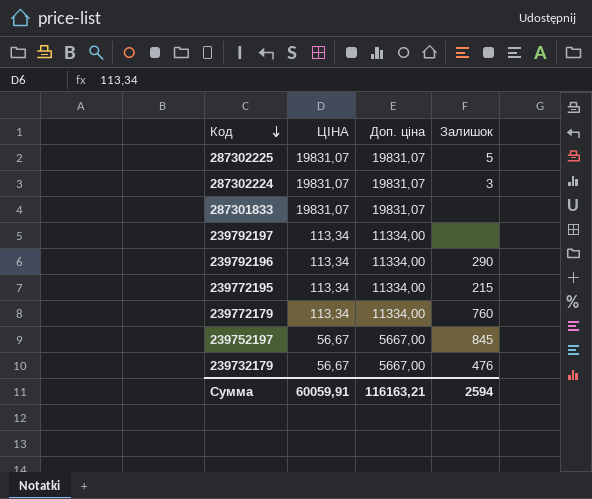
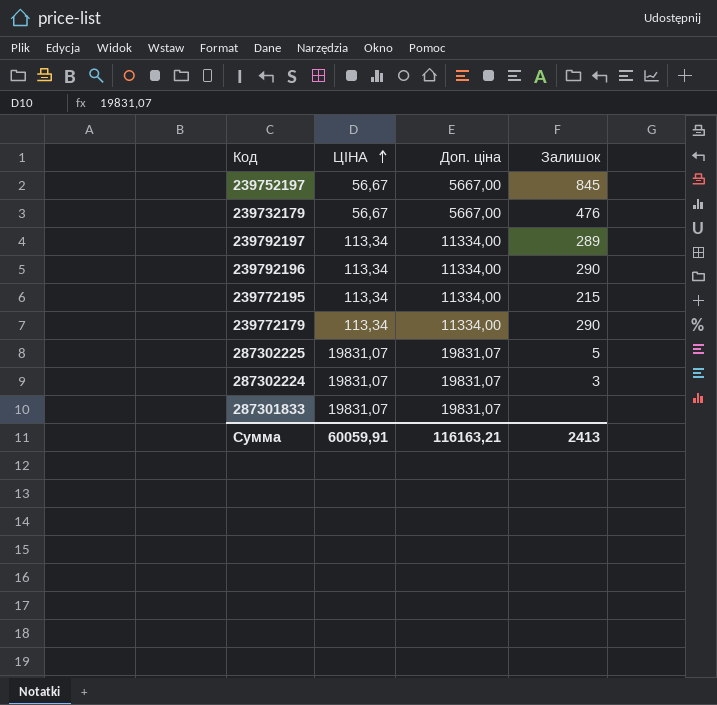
row order: Код descending -> ЦІНА ascending
239792197 | Залишок: none -> 289
239772179 | Залишок: 760 -> 290
Сумма | Залишок: 2594 -> 2413

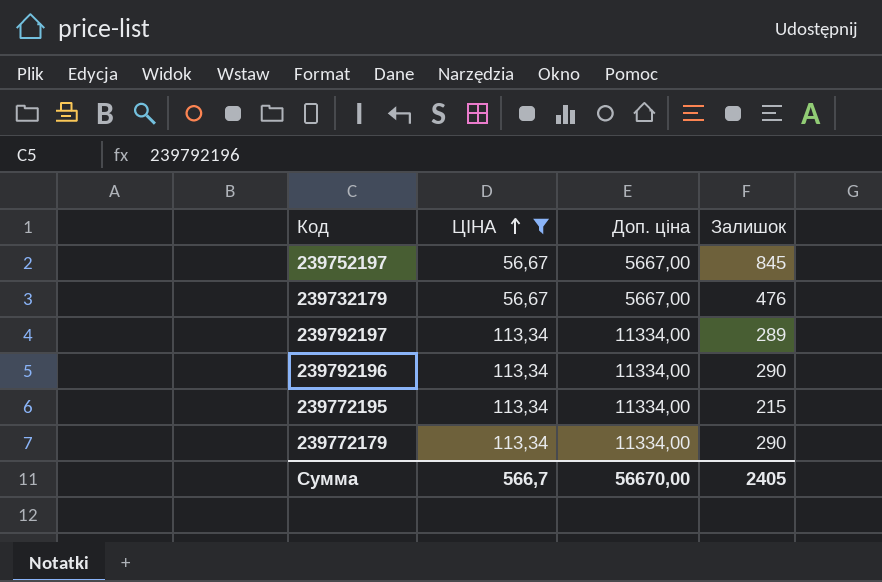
filter: none -> ЦІНА != 19831,07
Сумма | ЦІНА: 60059,91 -> 566,7
Сумма | Доп. ціна: 116163,21 -> 56670,00
Сумма | Залишок: 2413 -> 2405

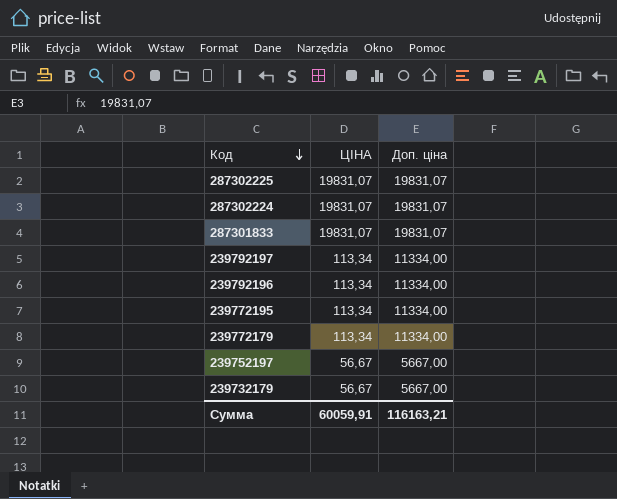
filter: ЦІНА != 19831,07 -> none
row order: ЦІНА ascending -> Код descending
column Залишок | position: 4 -> none
Сумма | ЦІНА: 566,7 -> 60059,91
Сумма | Доп. ціна: 56670,00 -> 116163,21

